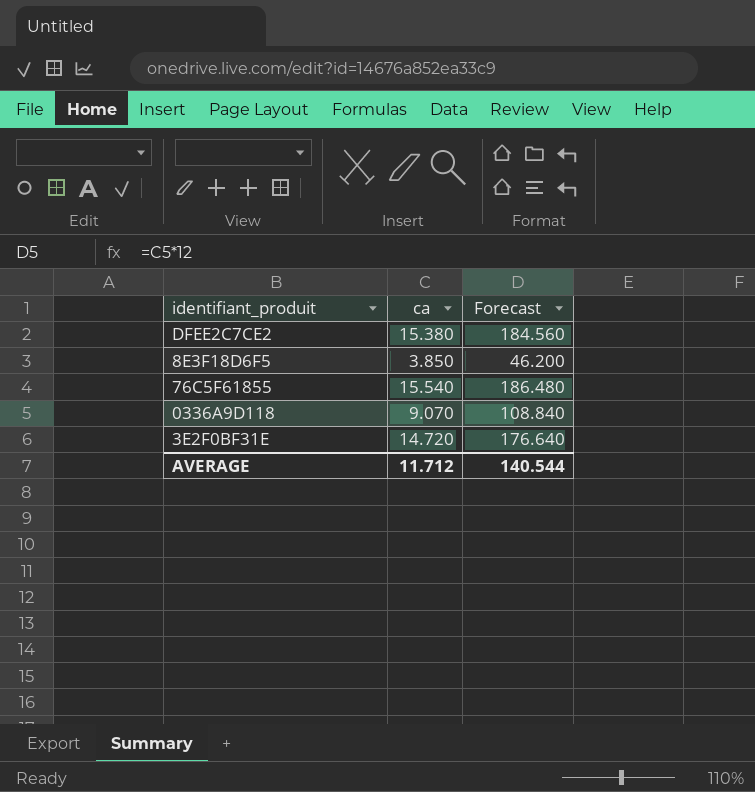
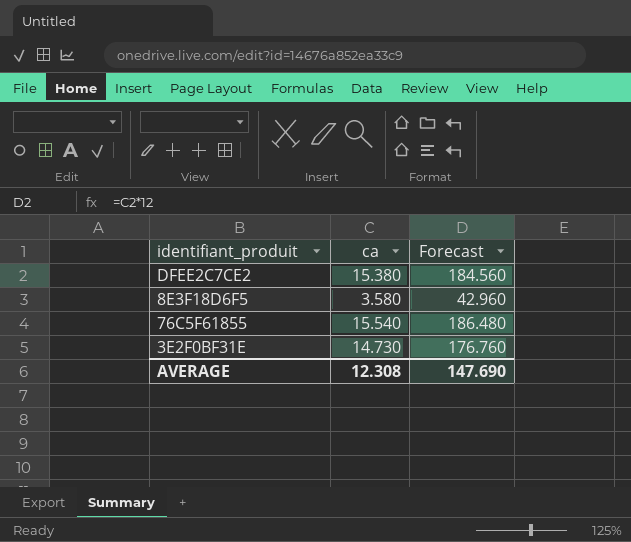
row 0336A9D118: 9.070 | 108.840 -> none
8E3F18D6F5 | ca: 3.850 -> 3.580
8E3F18D6F5 | Forecast: 46.200 -> 42.960
3E2F0BF31E | ca: 14.720 -> 14.730
3E2F0BF31E | Forecast: 176.640 -> 176.760
AVERAGE | ca: 11.712 -> 12.308
AVERAGE | Forecast: 140.544 -> 147.690

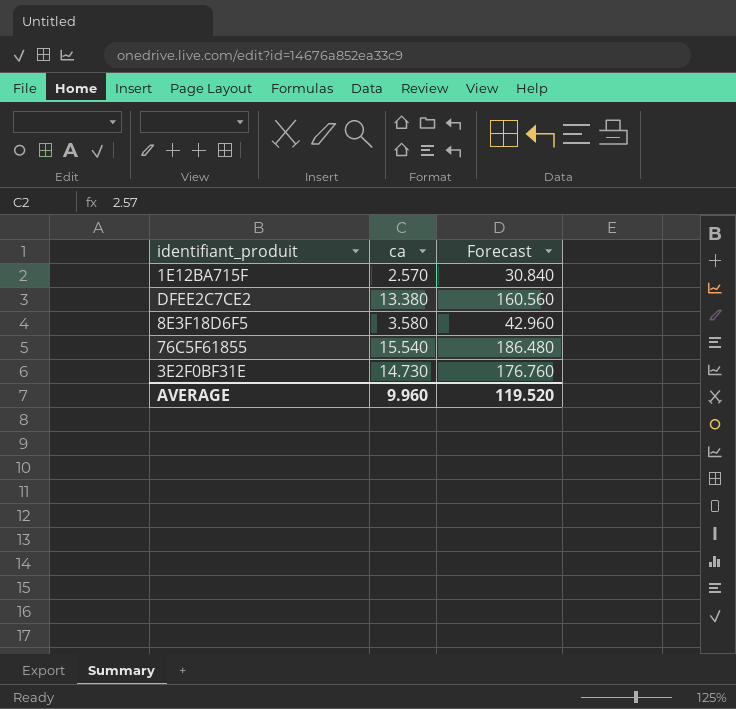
row 1E12BA715F: none -> 2.570 | 30.840
DFEE2C7CE2 | ca: 15.380 -> 13.380
DFEE2C7CE2 | Forecast: 184.560 -> 160.560
AVERAGE | ca: 12.308 -> 9.960
AVERAGE | Forecast: 147.690 -> 119.520

